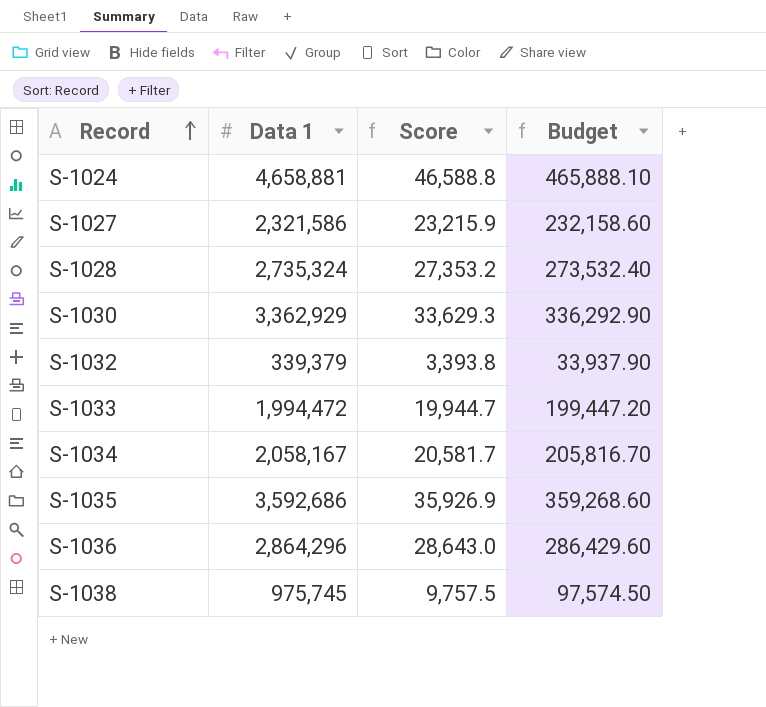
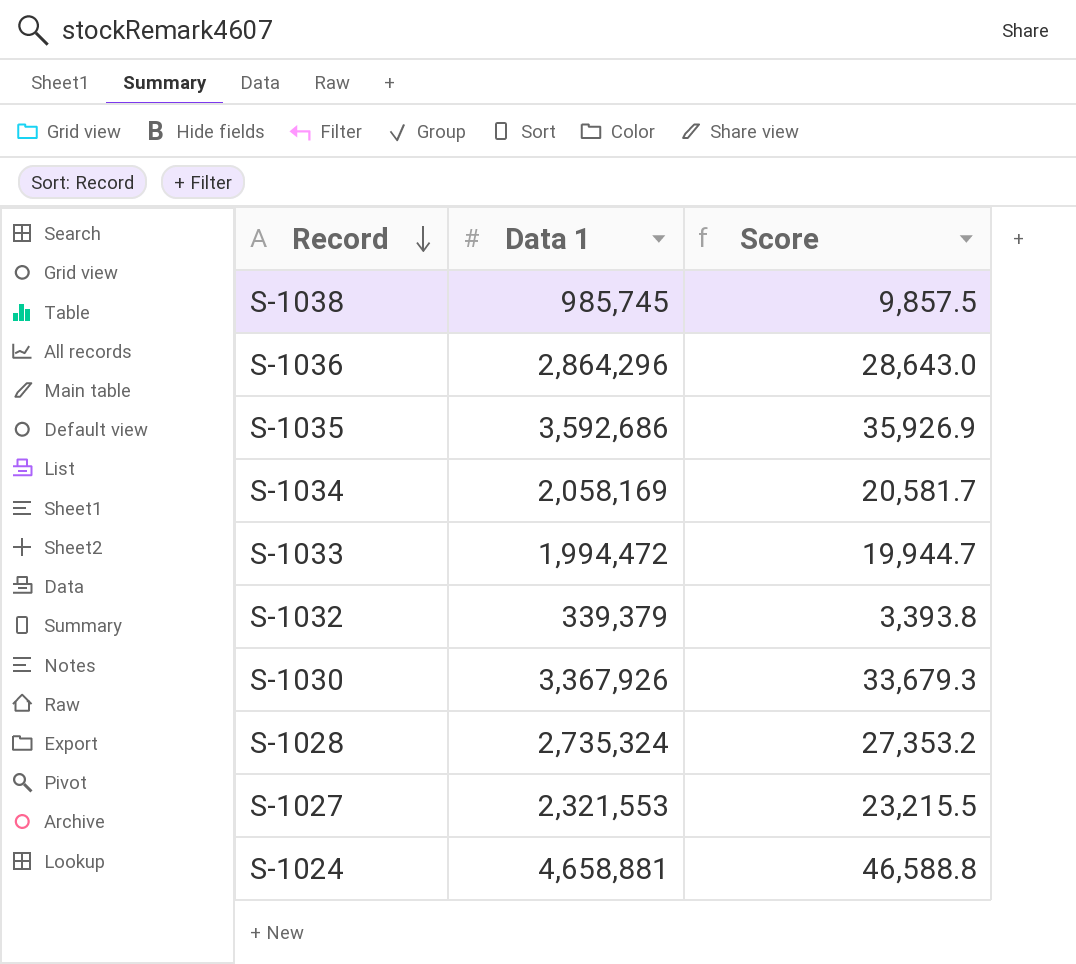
row order: Record ascending -> Record descending
column Budget | formula: [Data 1] * 0.1 -> none
S-1038 | Data 1: 975,745 -> 985,745
S-1038 | Score: 9,757.5 -> 9,857.5
S-1034 | Data 1: 2,058,167 -> 2,058,169
S-1030 | Data 1: 3,362,929 -> 3,367,926
S-1030 | Score: 33,629.3 -> 33,679.3
S-1027 | Data 1: 2,321,586 -> 2,321,553
S-1027 | Score: 23,215.9 -> 23,215.5

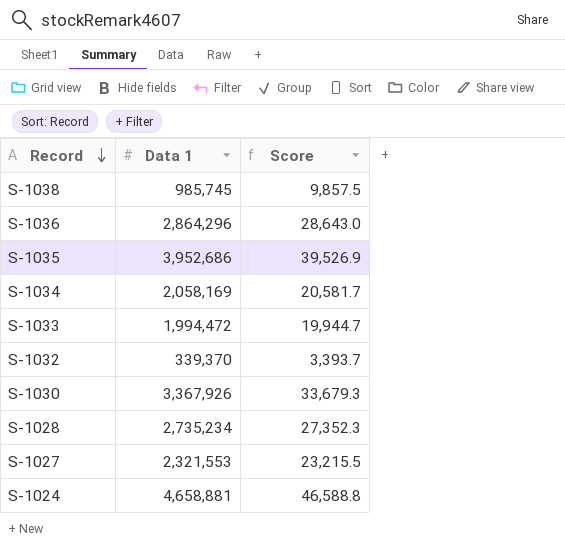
S-1035 | Data 1: 3,592,686 -> 3,952,686
S-1035 | Score: 35,926.9 -> 39,526.9
S-1032 | Data 1: 339,379 -> 339,370
S-1032 | Score: 3,393.8 -> 3,393.7
S-1028 | Data 1: 2,735,324 -> 2,735,234
S-1028 | Score: 27,353.2 -> 27,352.3

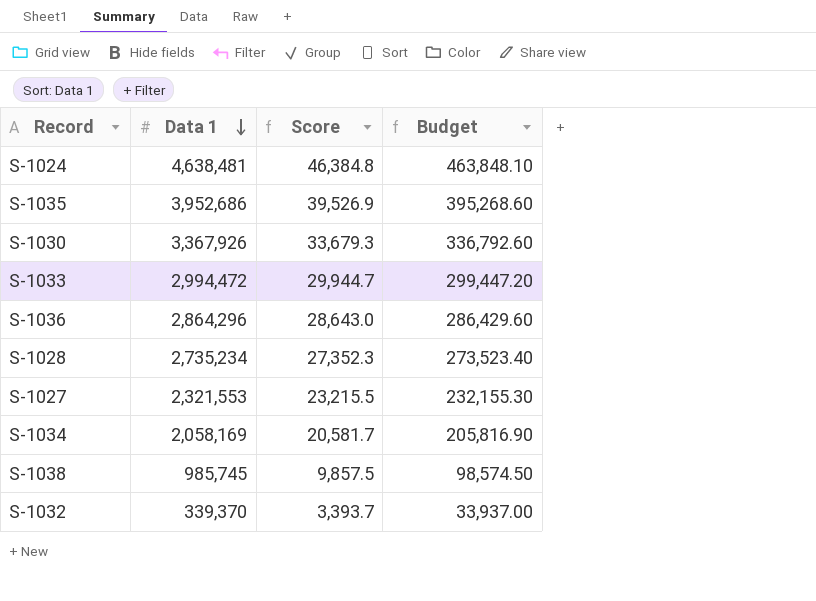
row order: Record descending -> Data 1 descending
column Budget | formula: none -> [Data 1] * 0.1
S-1024 | Data 1: 4,658,881 -> 4,638,481
S-1024 | Score: 46,588.8 -> 46,384.8
S-1033 | Data 1: 1,994,472 -> 2,994,472
S-1033 | Score: 19,944.7 -> 29,944.7

